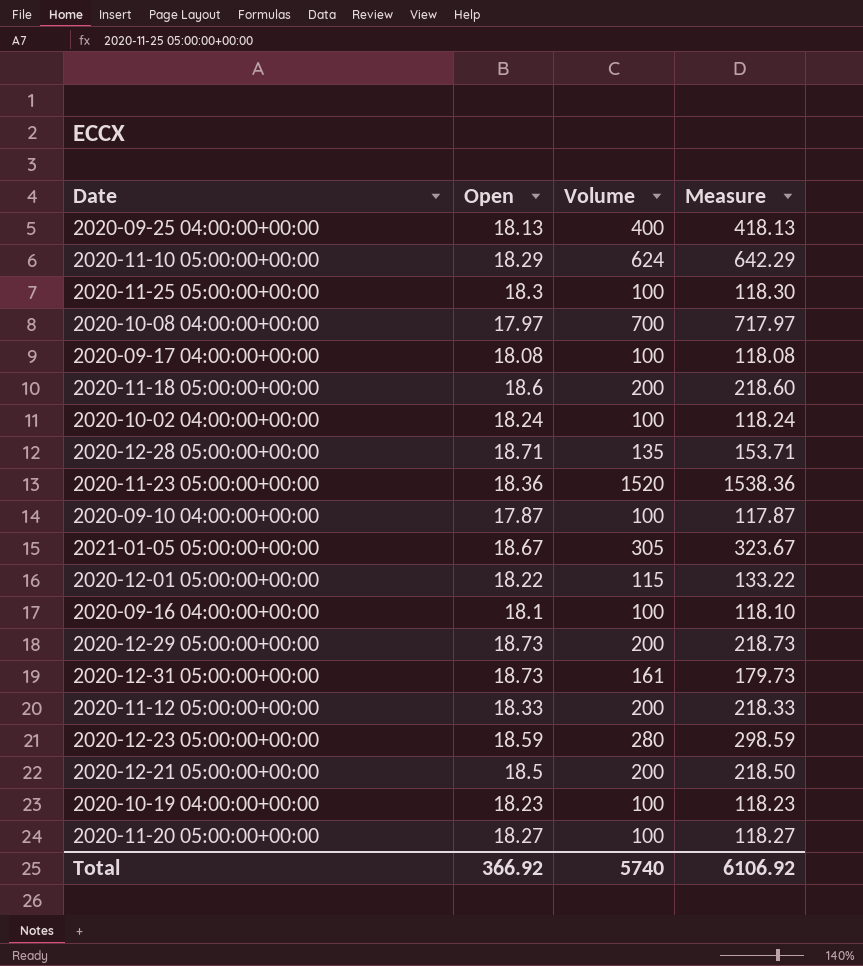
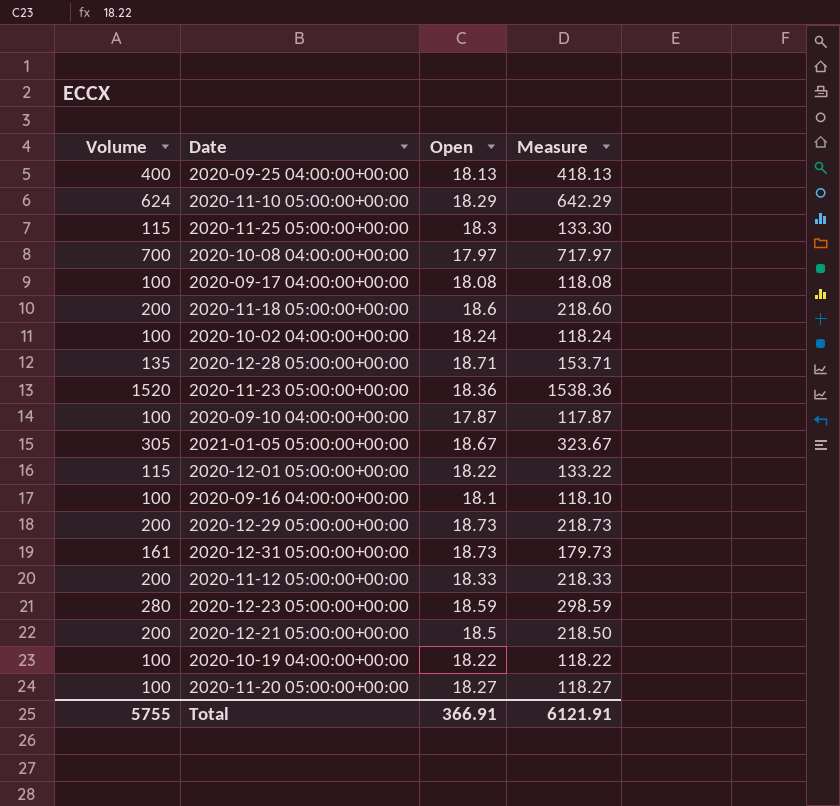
column Volume | position: 3 -> 1
2020-11-25 05:00:00+00:00 | Volume: 100 -> 115
2020-11-25 05:00:00+00:00 | Measure: 118.30 -> 133.30
2020-10-19 04:00:00+00:00 | Open: 18.23 -> 18.22
2020-10-19 04:00:00+00:00 | Measure: 118.23 -> 118.22
Total | Volume: 5740 -> 5755
Total | Open: 366.92 -> 366.91
Total | Measure: 6106.92 -> 6121.91

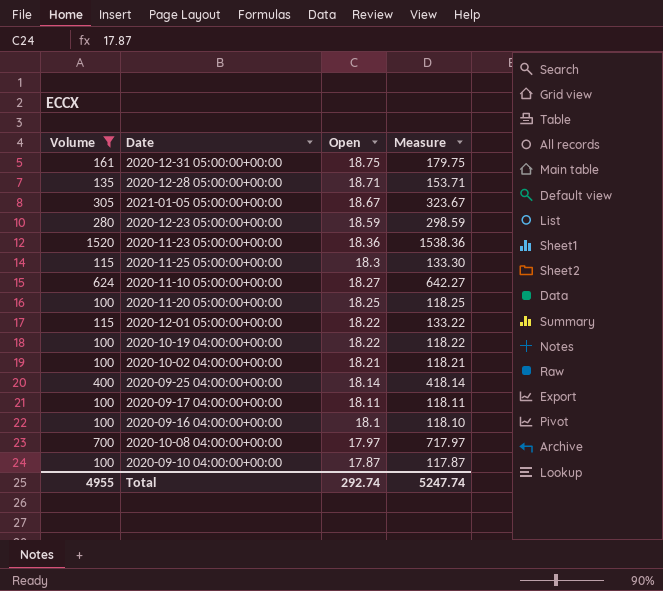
filter: none -> Volume != 200
row order: none -> Open descending
2020-12-31 05:00:00+00:00 | Open: 18.73 -> 18.75
2020-12-31 05:00:00+00:00 | Measure: 179.73 -> 179.75
2020-11-10 05:00:00+00:00 | Open: 18.29 -> 18.27
2020-11-10 05:00:00+00:00 | Measure: 642.29 -> 642.27
2020-11-20 05:00:00+00:00 | Open: 18.27 -> 18.25
2020-11-20 05:00:00+00:00 | Measure: 118.27 -> 118.25
2020-10-02 04:00:00+00:00 | Open: 18.24 -> 18.21
2020-10-02 04:00:00+00:00 | Measure: 118.24 -> 118.21
2020-09-25 04:00:00+00:00 | Open: 18.13 -> 18.14
2020-09-25 04:00:00+00:00 | Measure: 418.13 -> 418.14
2020-09-17 04:00:00+00:00 | Open: 18.08 -> 18.11
2020-09-17 04:00:00+00:00 | Measure: 118.08 -> 118.11
Total | Volume: 5755 -> 4955
Total | Open: 366.91 -> 292.74
Total | Measure: 6121.91 -> 5247.74

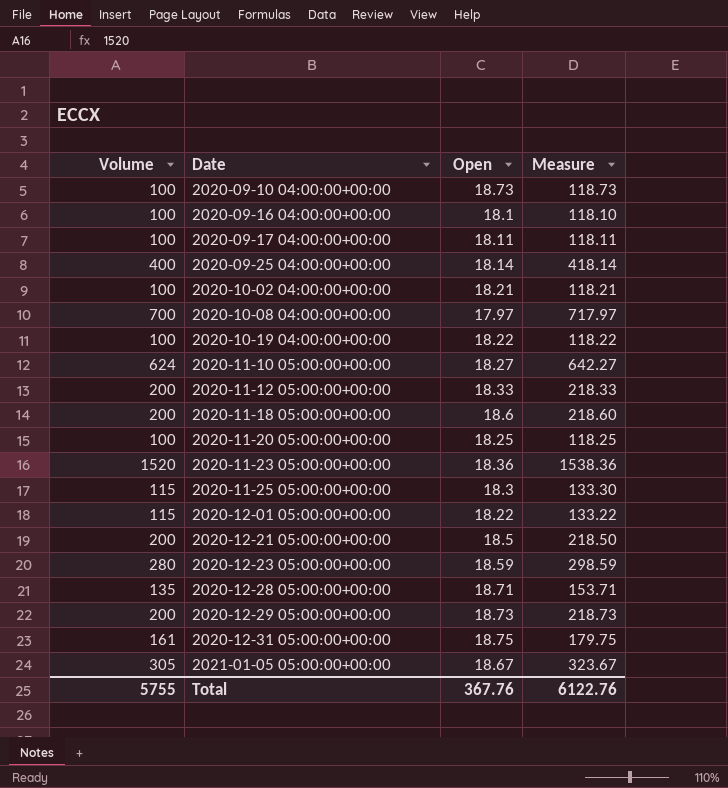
filter: Volume != 200 -> none
row order: Open descending -> Date ascending
2020-09-10 04:00:00+00:00 | Open: 17.87 -> 18.73
2020-09-10 04:00:00+00:00 | Measure: 117.87 -> 118.73
Total | Volume: 4955 -> 5755
Total | Open: 292.74 -> 367.76
Total | Measure: 5247.74 -> 6122.76

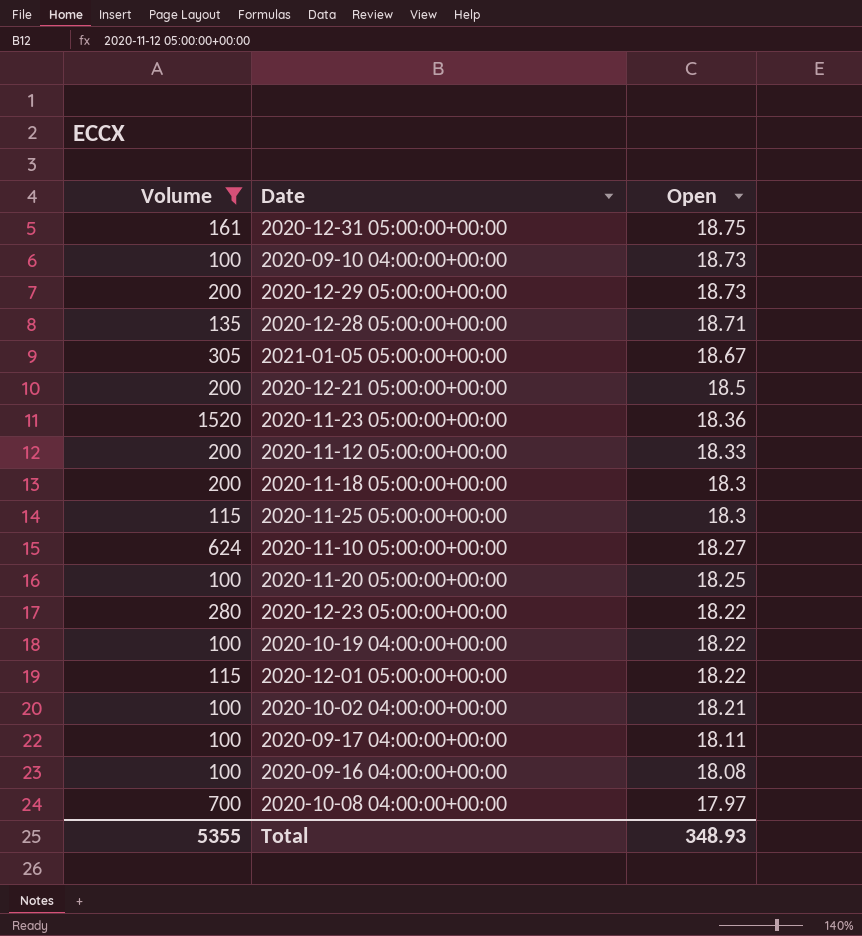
filter: none -> Volume != 400
row order: Date ascending -> Open descending
column Measure | formula: [Volume] + [Open] -> none
2020-11-18 05:00:00+00:00 | Open: 18.6 -> 18.3
2020-12-23 05:00:00+00:00 | Open: 18.59 -> 18.22
2020-09-16 04:00:00+00:00 | Open: 18.1 -> 18.08
Total | Volume: 5755 -> 5355
Total | Open: 367.76 -> 348.93

